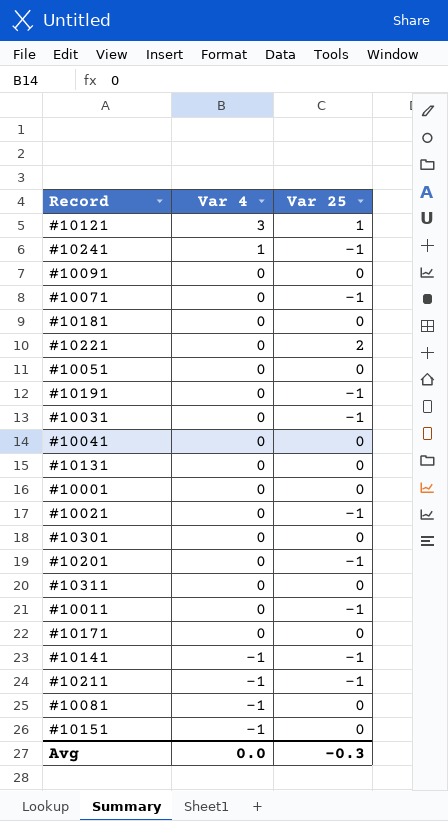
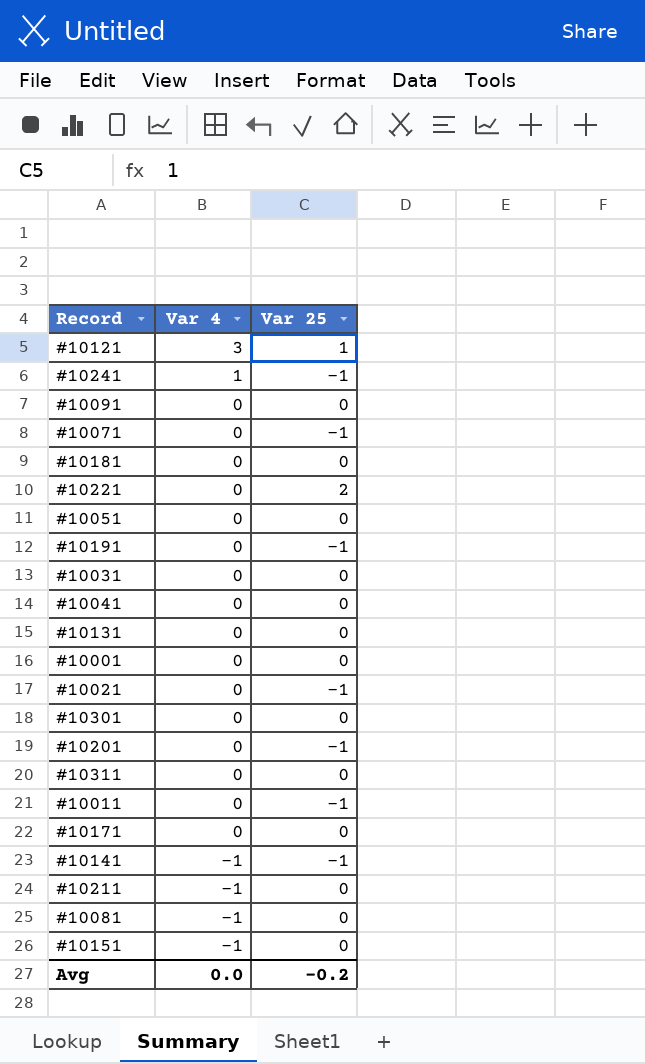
#10031 | Var 25: -1 -> 0
#10211 | Var 25: -1 -> 0
Avg | Var 25: -0.3 -> -0.2

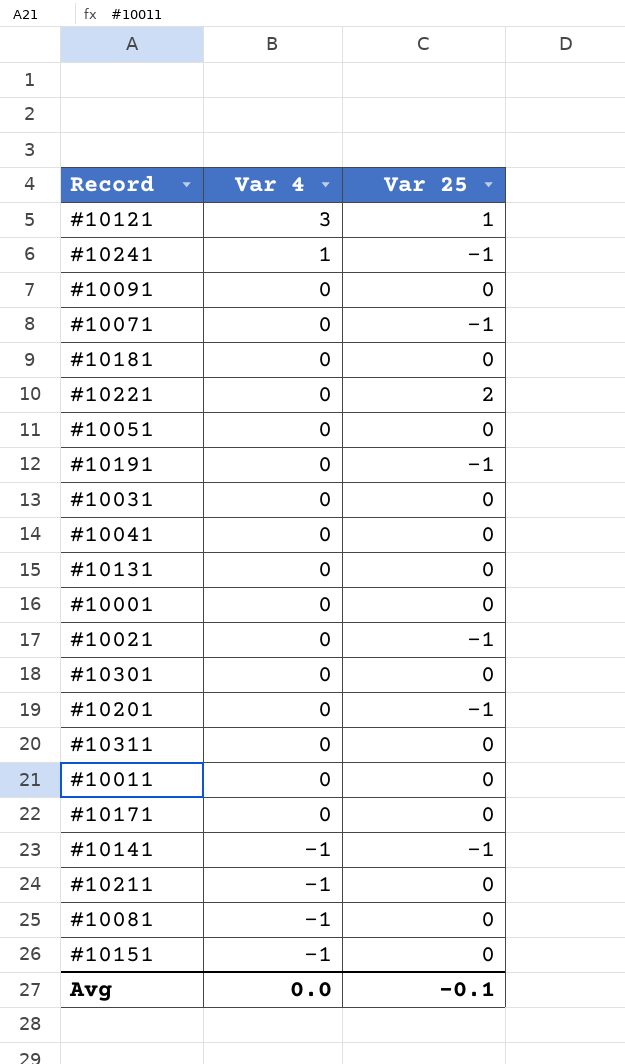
#10011 | Var 25: -1 -> 0
Avg | Var 25: -0.2 -> -0.1

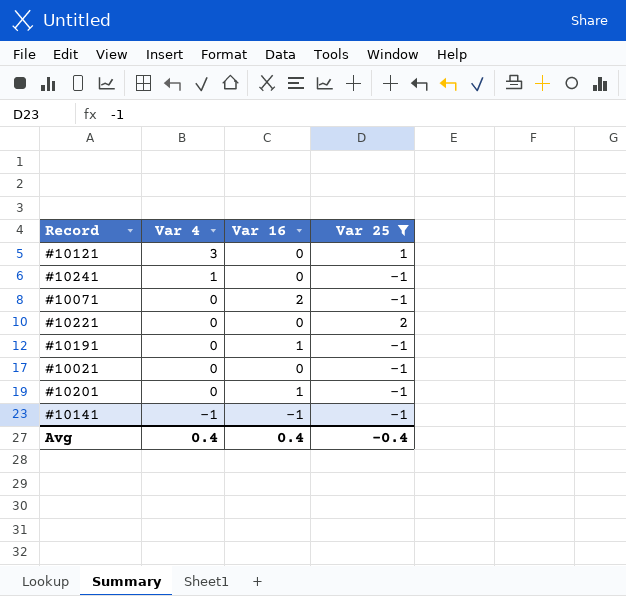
filter: none -> Var 25 != 0
column Var 16 | position: none -> 3
Avg | Var 4: 0.0 -> 0.4
Avg | Var 25: -0.1 -> -0.4

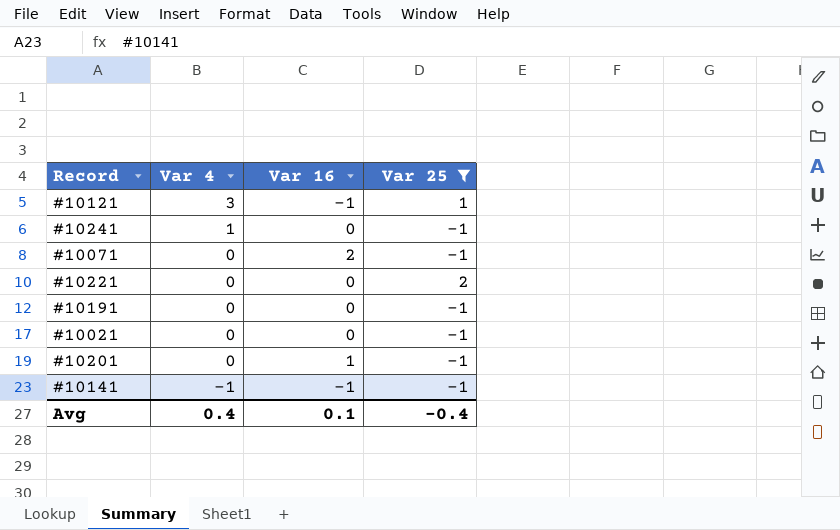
#10121 | Var 16: 0 -> -1
#10191 | Var 16: 1 -> 0
Avg | Var 16: 0.4 -> 0.1

